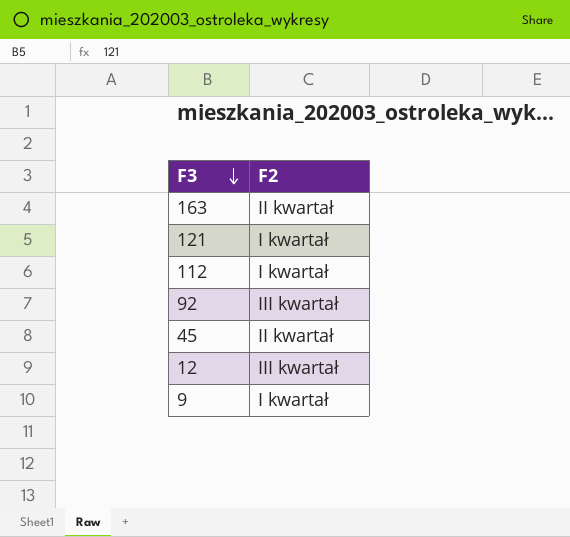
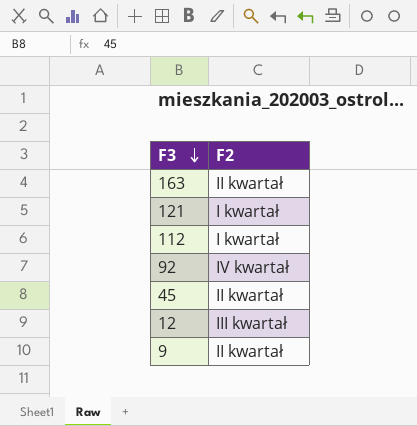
92 | F2: III kwartał -> IV kwartał
9 | F2: I kwartał -> II kwartał

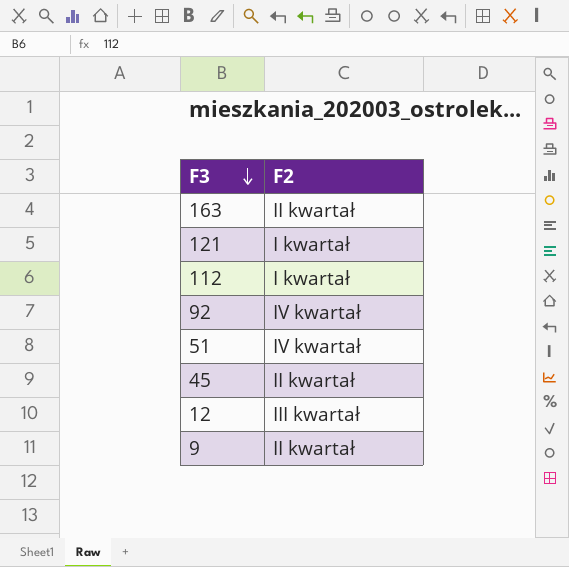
row 51: none -> IV kwartał

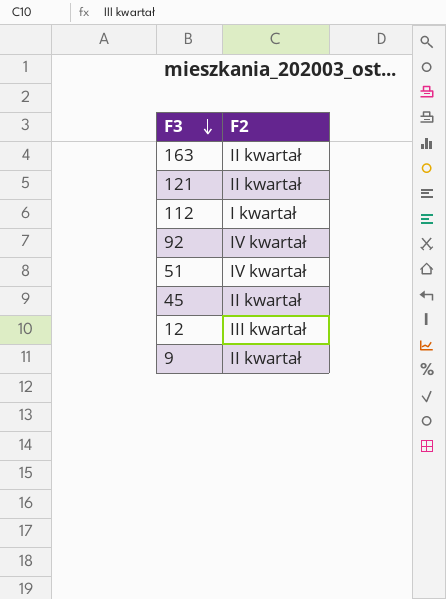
121 | F2: I kwartał -> II kwartał

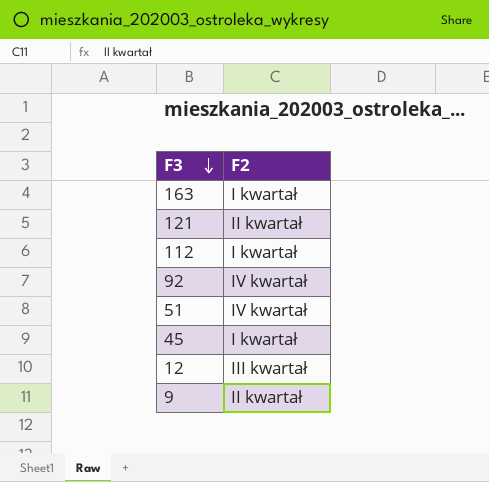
163 | F2: II kwartał -> I kwartał
45 | F2: II kwartał -> I kwartał

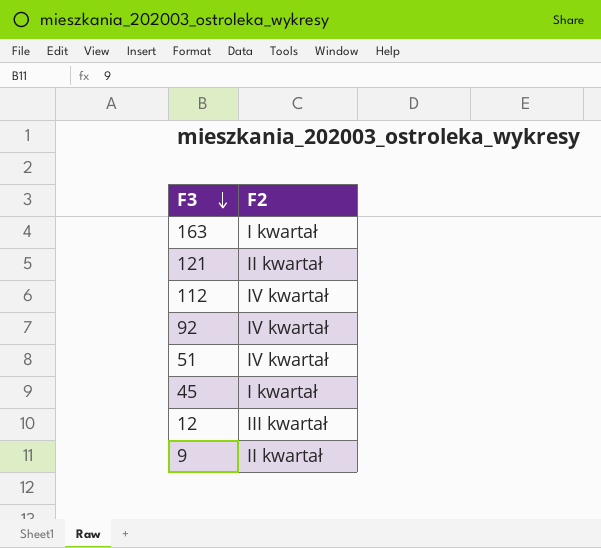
112 | F2: I kwartał -> IV kwartał

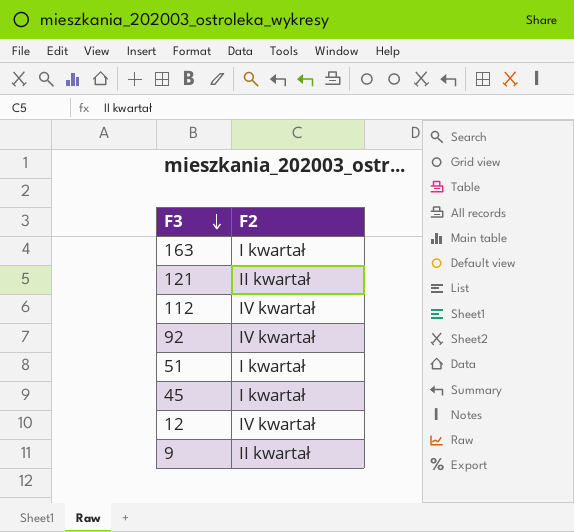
51 | F2: IV kwartał -> I kwartał
12 | F2: III kwartał -> IV kwartał

